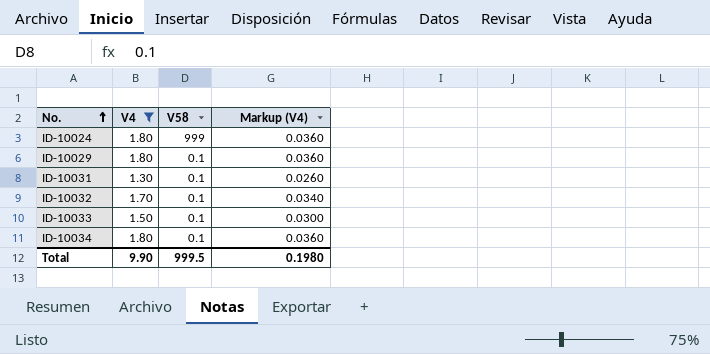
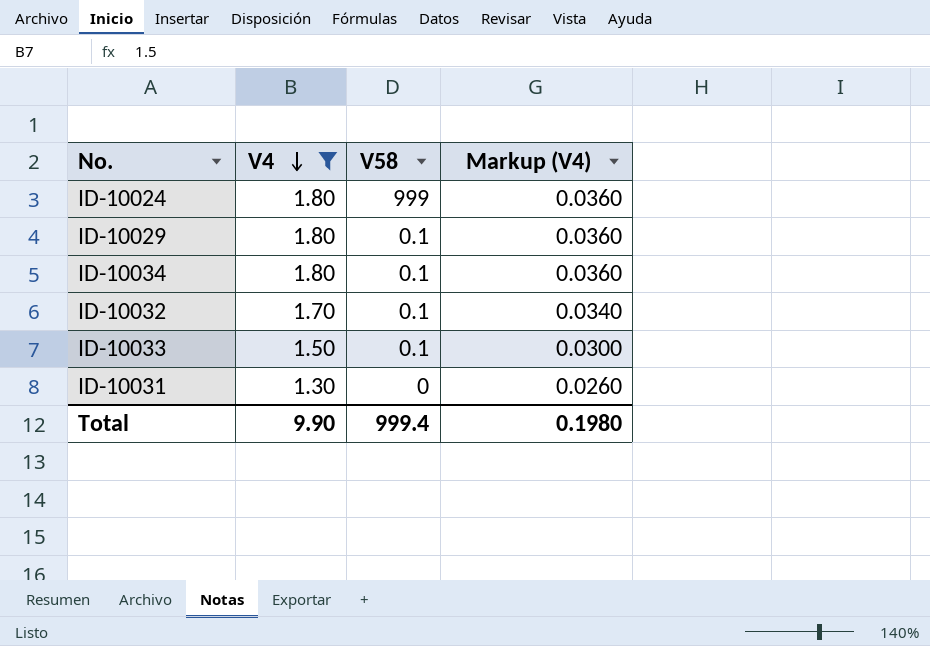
row order: No. ascending -> V4 descending
ID-10031 | V58: 0.1 -> 0
Total | V58: 999.5 -> 999.4

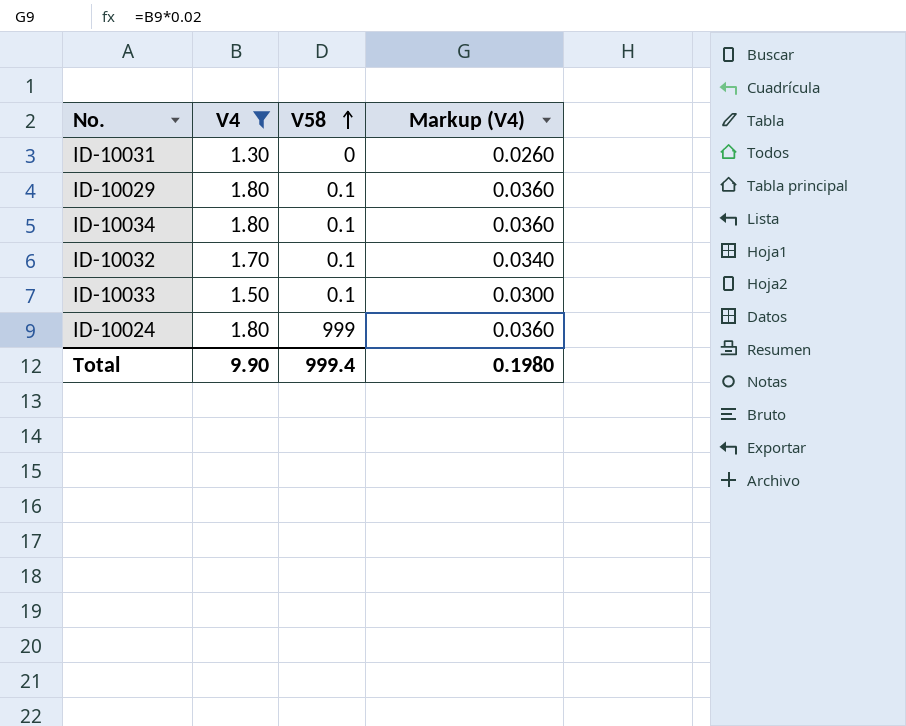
row order: V4 descending -> V58 ascending

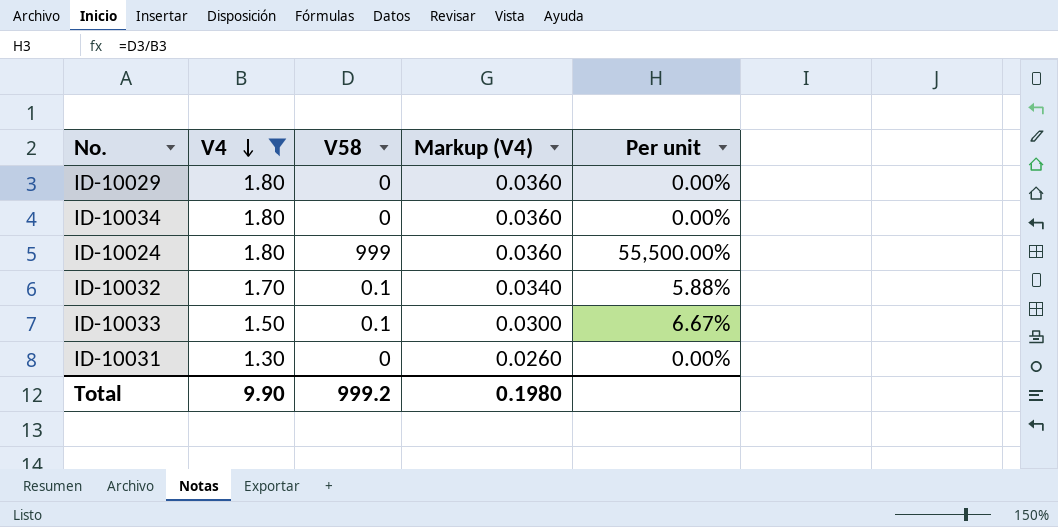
row order: V58 ascending -> V4 descending
column Per unit | formula: none -> [V58] / [V4]
ID-10029 | V58: 0.1 -> 0
ID-10034 | V58: 0.1 -> 0
Total | V58: 999.4 -> 999.2

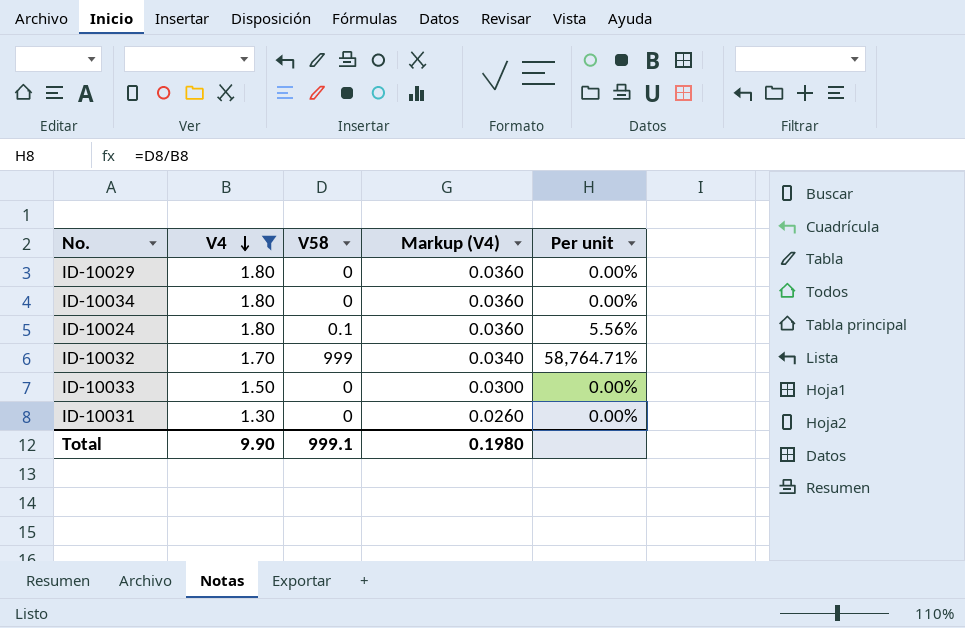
ID-10024 | V58: 999 -> 0.1
ID-10024 | Per unit: 55,500.00% -> 5.56%
ID-10032 | V58: 0.1 -> 999
ID-10032 | Per unit: 5.88% -> 58,764.71%
ID-10033 | V58: 0.1 -> 0
ID-10033 | Per unit: 6.67% -> 0.00%
Total | V58: 999.2 -> 999.1

